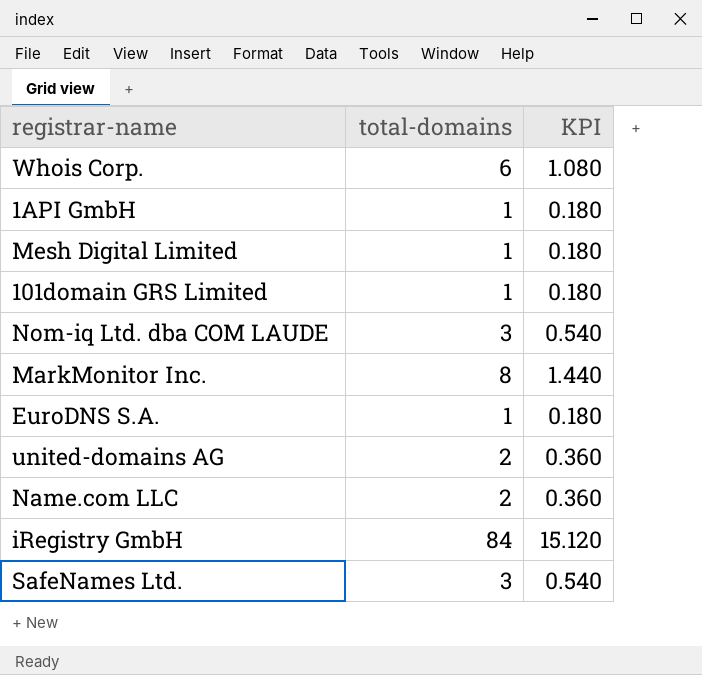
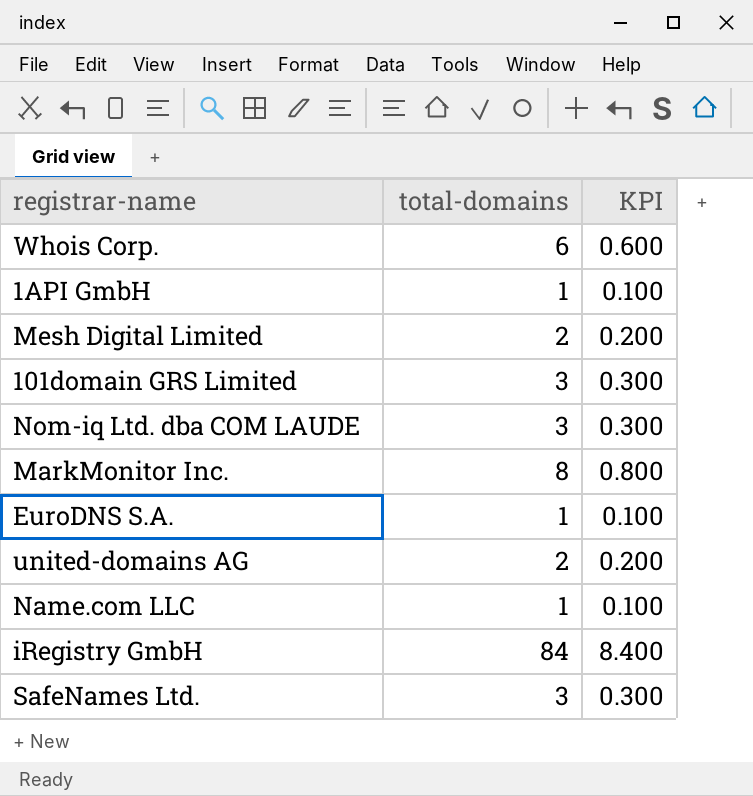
column KPI | formula: [total-domains] * 0.18 -> [total-domains] * 0.1
Mesh Digital Limited | total-domains: 1 -> 2
101domain GRS Limited | total-domains: 1 -> 3
Name.com LLC | total-domains: 2 -> 1

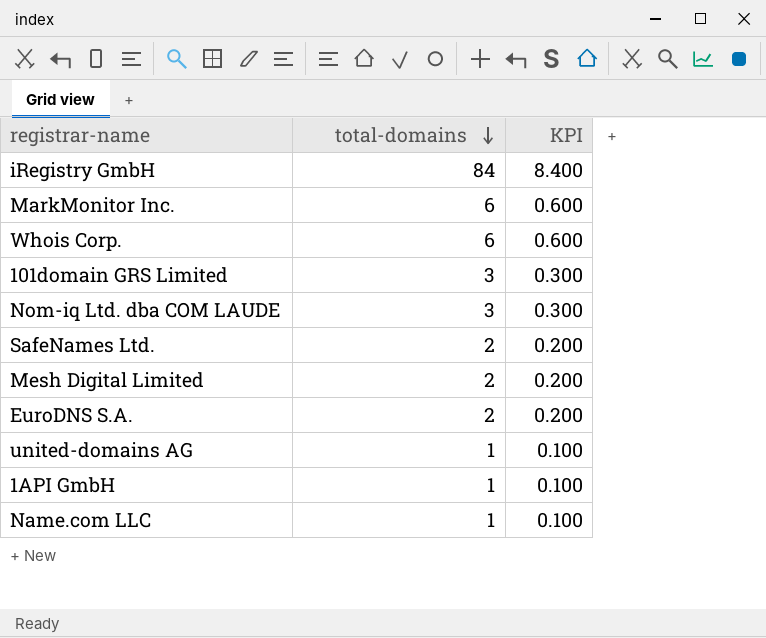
row order: none -> total-domains descending
MarkMonitor Inc. | total-domains: 8 -> 6
MarkMonitor Inc. | KPI: 0.800 -> 0.600
SafeNames Ltd. | total-domains: 3 -> 2
SafeNames Ltd. | KPI: 0.300 -> 0.200
EuroDNS S.A. | total-domains: 1 -> 2
EuroDNS S.A. | KPI: 0.100 -> 0.200
united-domains AG | total-domains: 2 -> 1
united-domains AG | KPI: 0.200 -> 0.100

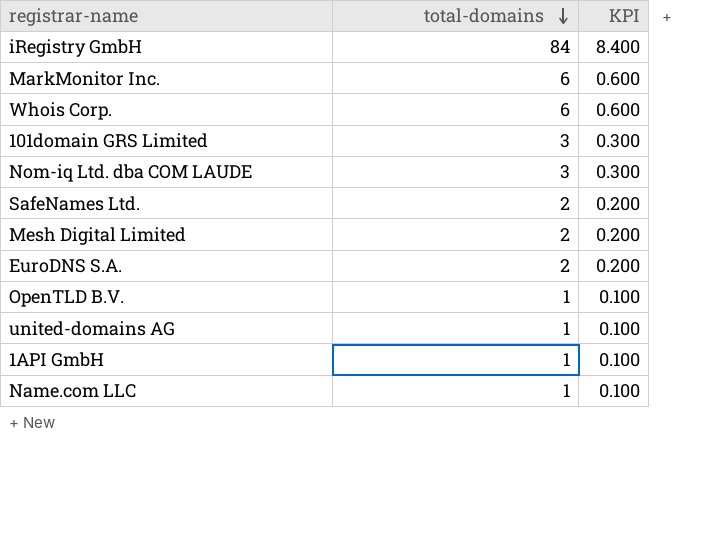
row OpenTLD B.V.: none -> 1 | 0.100

